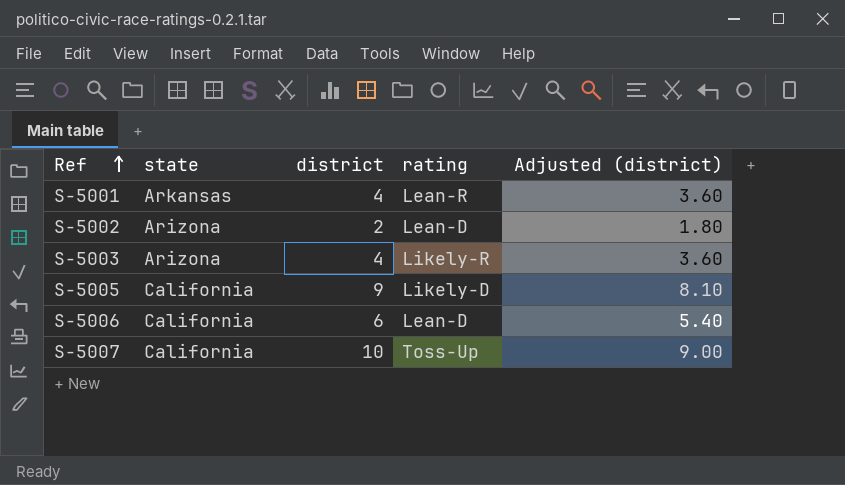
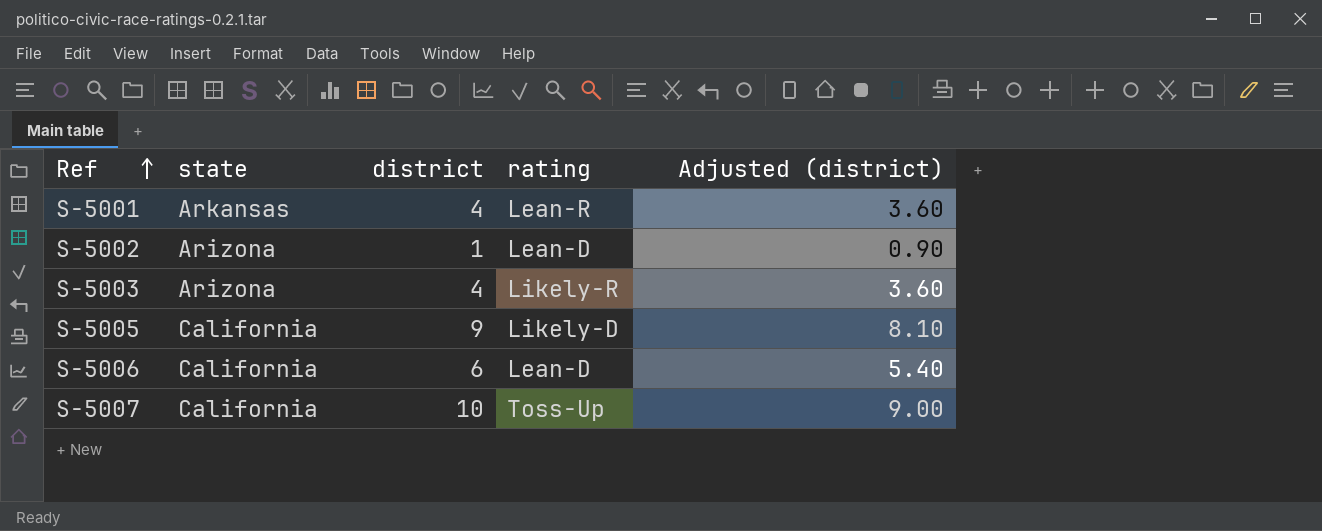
S-5002 | district: 2 -> 1
S-5002 | Adjusted (district): 1.80 -> 0.90

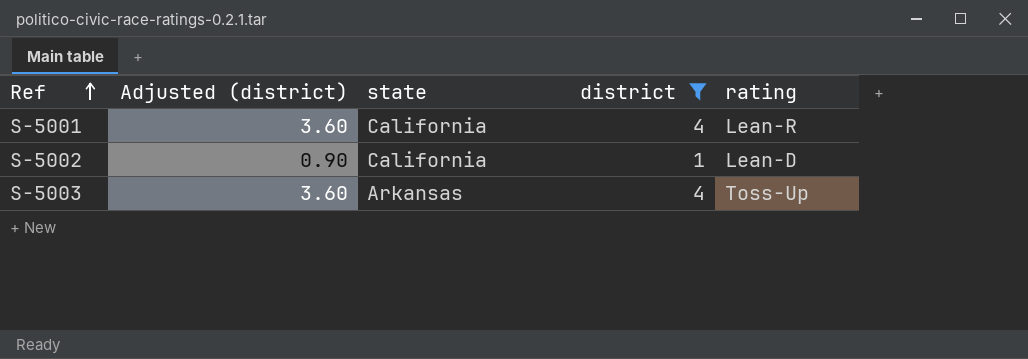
filter: none -> district <= 4
column Adjusted (district) | position: 5 -> 2
S-5001 | state: Arkansas -> California
S-5002 | state: Arizona -> California
S-5003 | state: Arizona -> Arkansas
S-5003 | rating: Likely-R -> Toss-Up

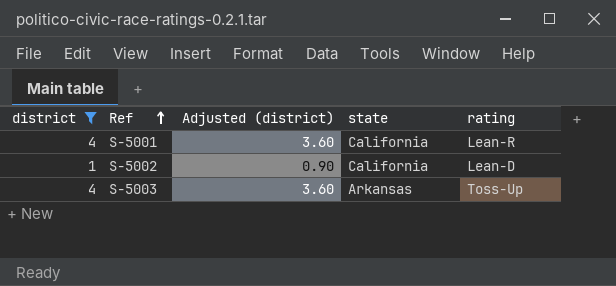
column district | position: 4 -> 1

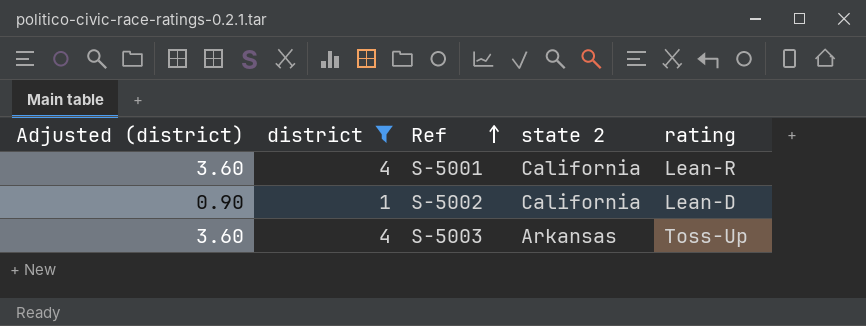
column Adjusted (district) | position: 3 -> 1
column name: state -> state 2

